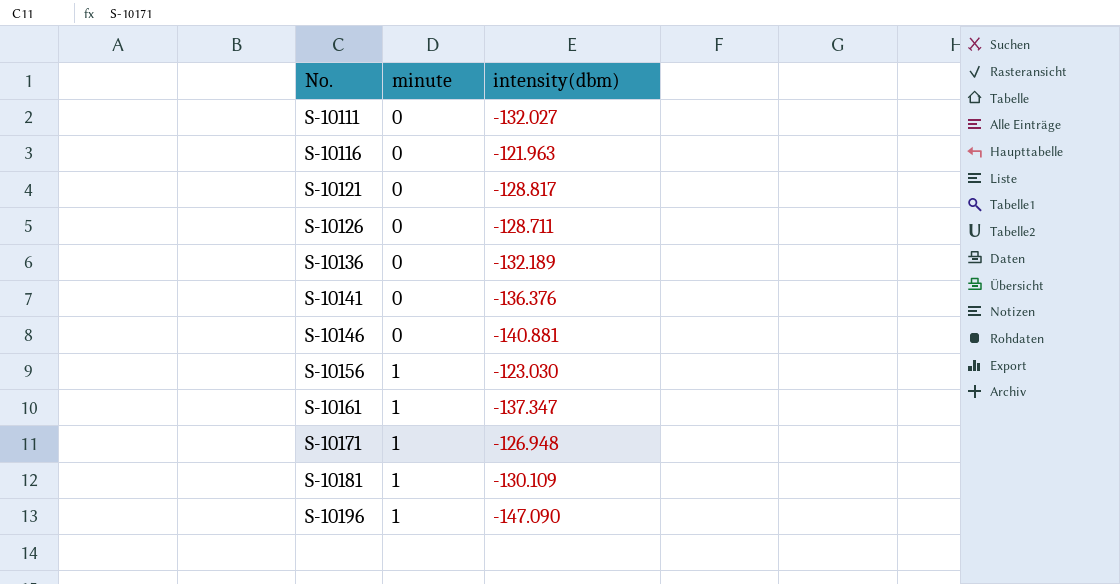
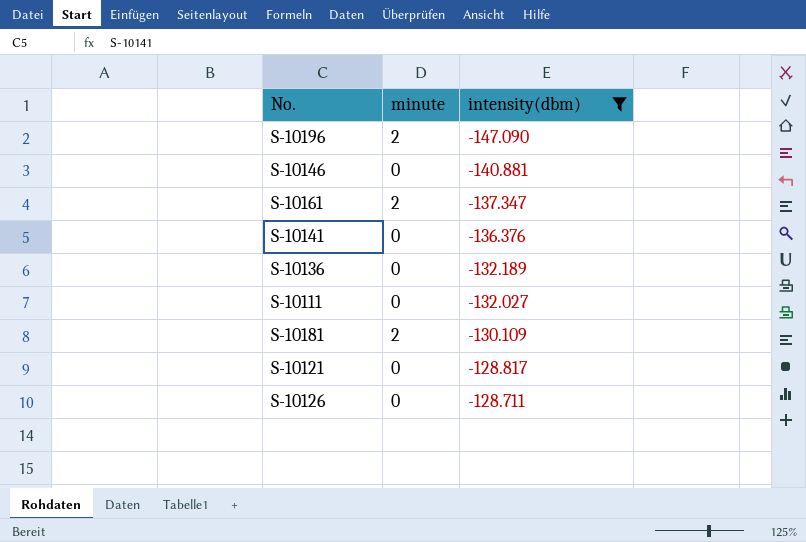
filter: none -> intensity(dbm) <= -128.711
row order: No. ascending -> intensity(dbm) ascending
S-10196 | minute: 1 -> 2
S-10161 | minute: 1 -> 2
S-10181 | minute: 1 -> 2

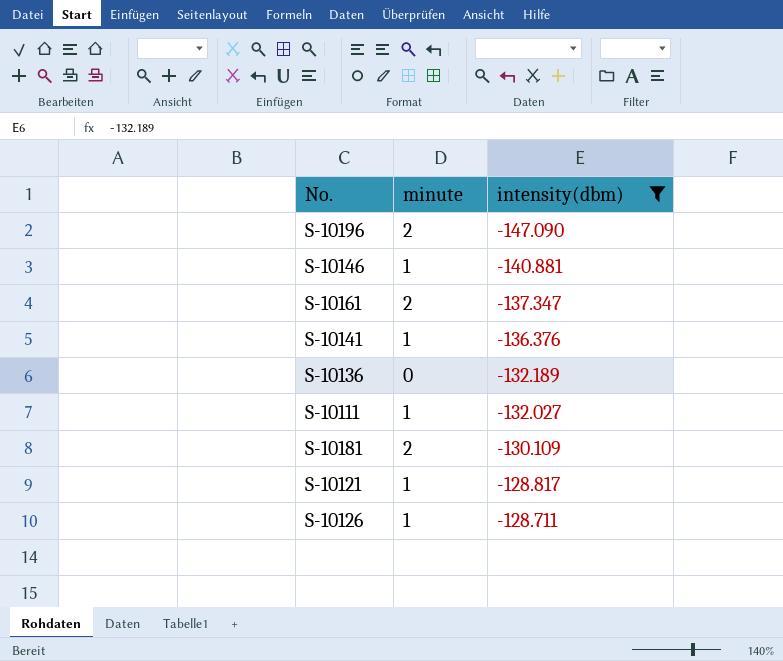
S-10146 | minute: 0 -> 1
S-10141 | minute: 0 -> 1
S-10111 | minute: 0 -> 1
S-10121 | minute: 0 -> 1
S-10126 | minute: 0 -> 1

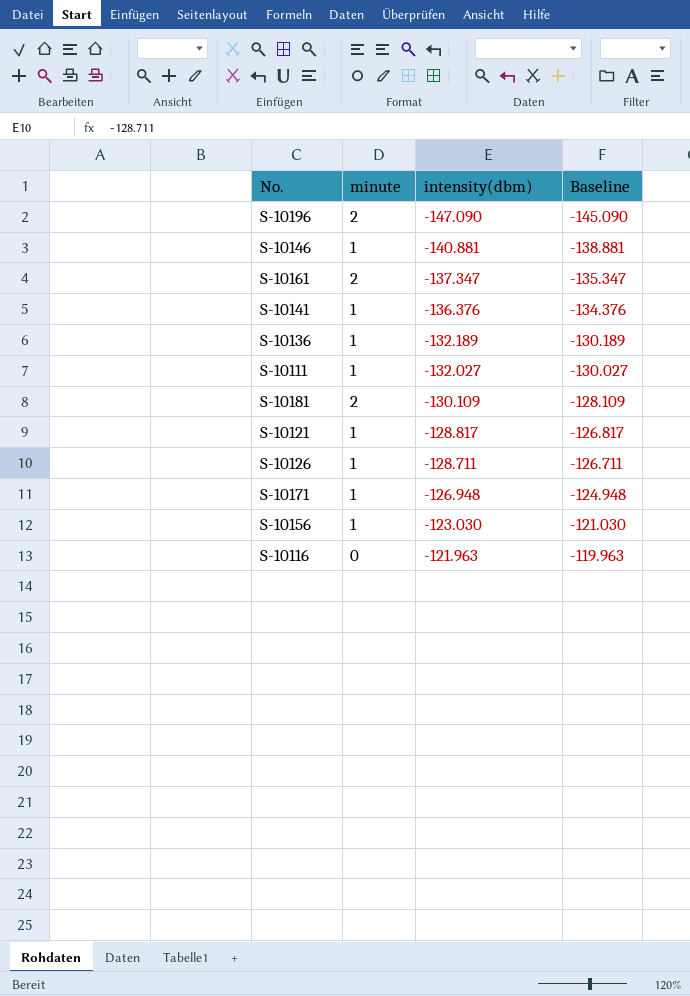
filter: intensity(dbm) <= -128.711 -> none
column Baseline | formula: none -> [intensity(dbm)] + 2
S-10136 | minute: 0 -> 1

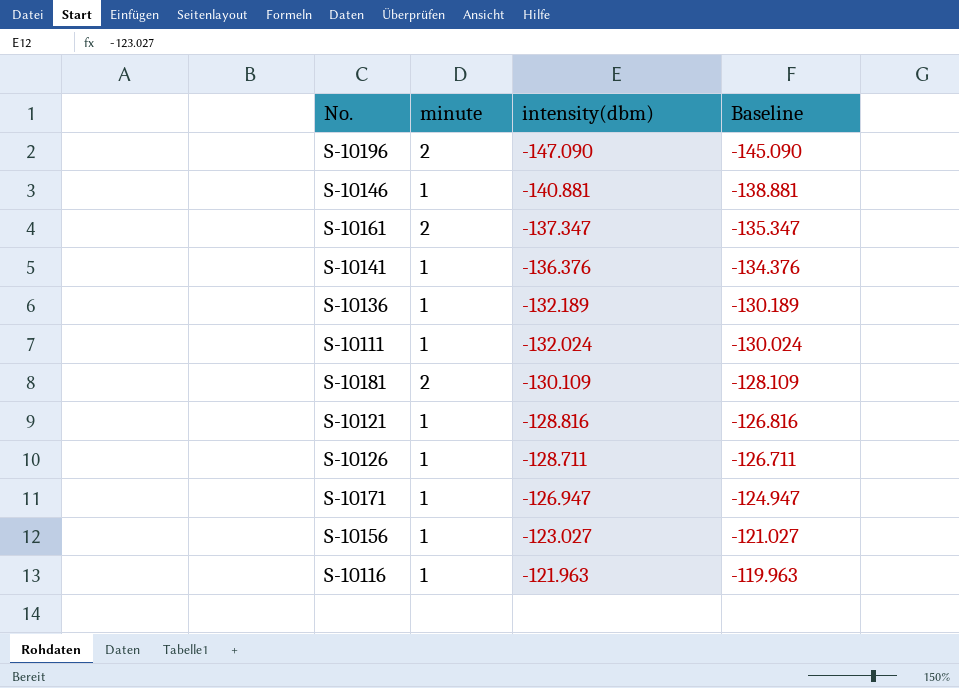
S-10111 | intensity(dbm): -132.027 -> -132.024
S-10111 | Baseline: -130.027 -> -130.024
S-10121 | intensity(dbm): -128.817 -> -128.816
S-10121 | Baseline: -126.817 -> -126.816
S-10171 | intensity(dbm): -126.948 -> -126.947
S-10171 | Baseline: -124.948 -> -124.947
S-10156 | intensity(dbm): -123.030 -> -123.027
S-10156 | Baseline: -121.030 -> -121.027
S-10116 | minute: 0 -> 1

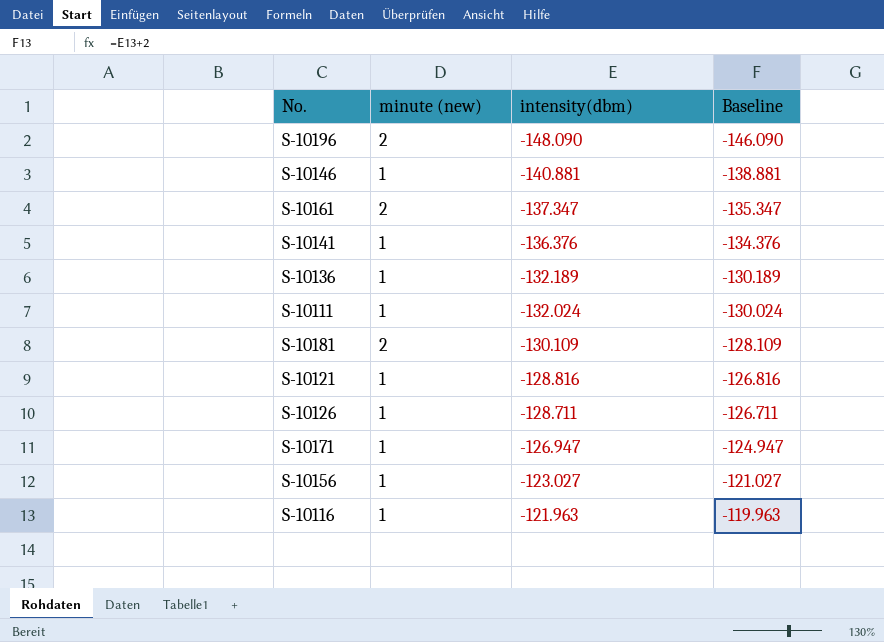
column name: minute -> minute (new)
S-10196 | intensity(dbm): -147.090 -> -148.090
S-10196 | Baseline: -145.090 -> -146.090

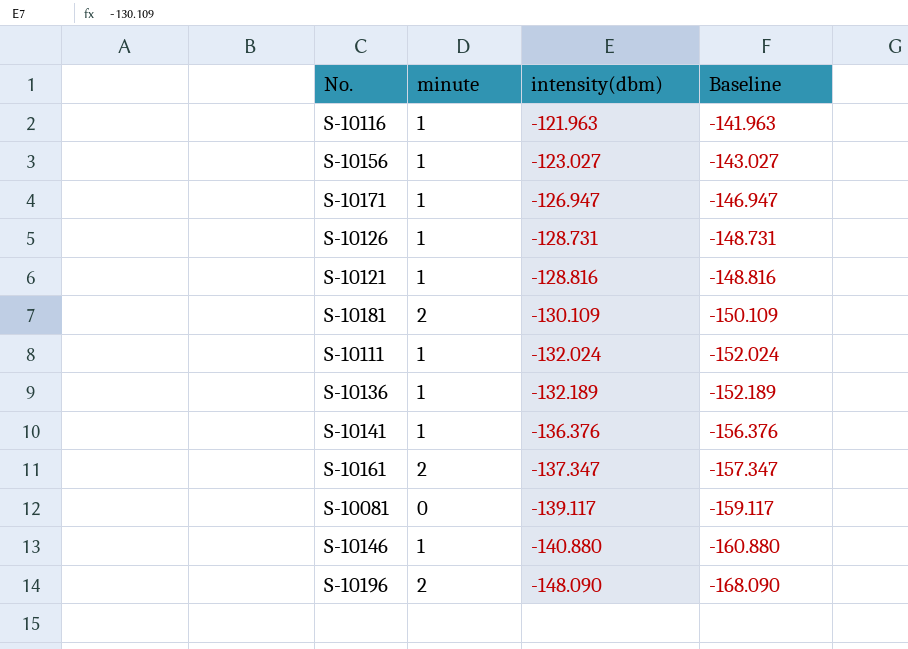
row order: intensity(dbm) ascending -> intensity(dbm) descending
column name: minute (new) -> minute
column Baseline | formula: [intensity(dbm)] + 2 -> [intensity(dbm)] - 20
S-10126 | intensity(dbm): -128.711 -> -128.731
row S-10081: none -> 0 | -139.117 | -159.117
S-10146 | intensity(dbm): -140.881 -> -140.880

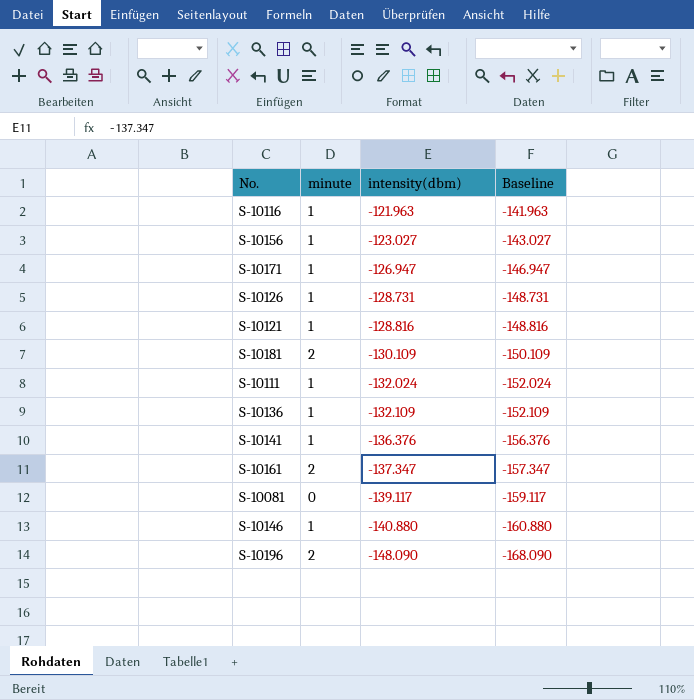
S-10136 | intensity(dbm): -132.189 -> -132.109
S-10136 | Baseline: -152.189 -> -152.109

